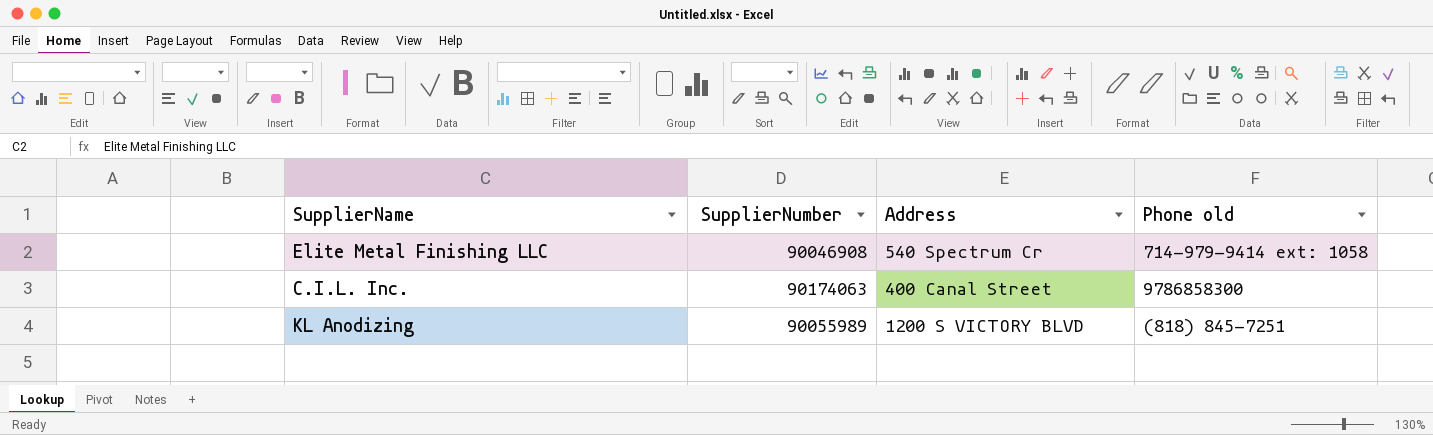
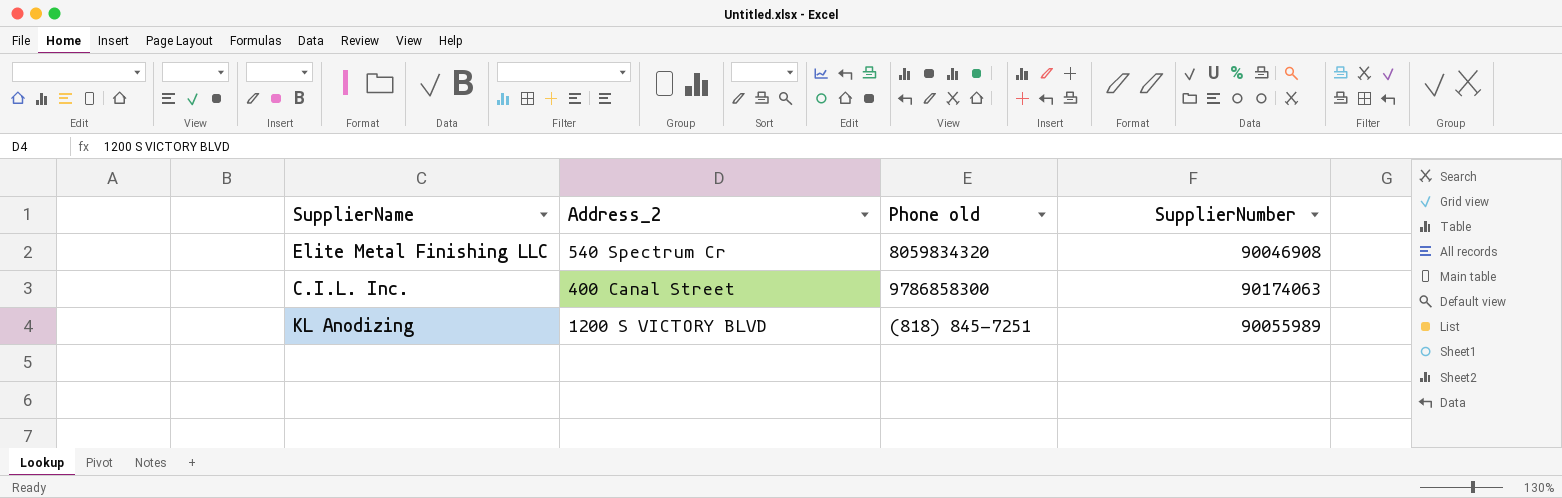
column name: Address -> Address_2
column SupplierNumber | position: 2 -> 4
Elite Metal Finishing LLC | Phone old: 714-979-9414 ext: 1058 -> 8059834320

